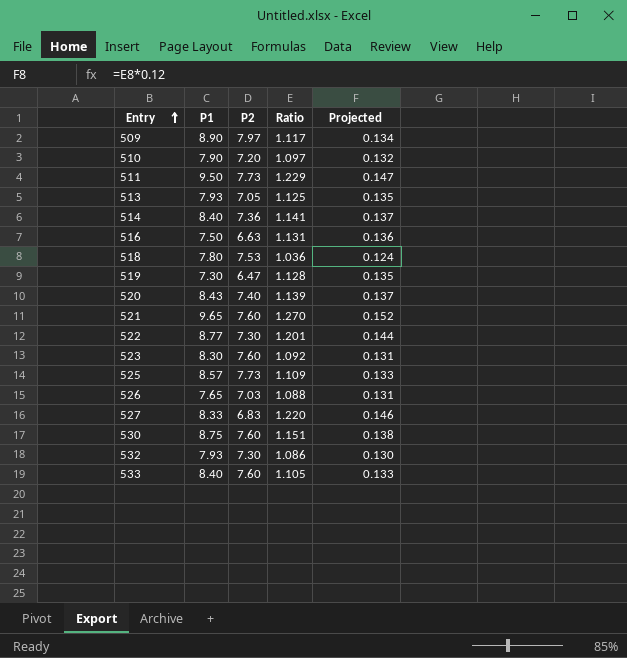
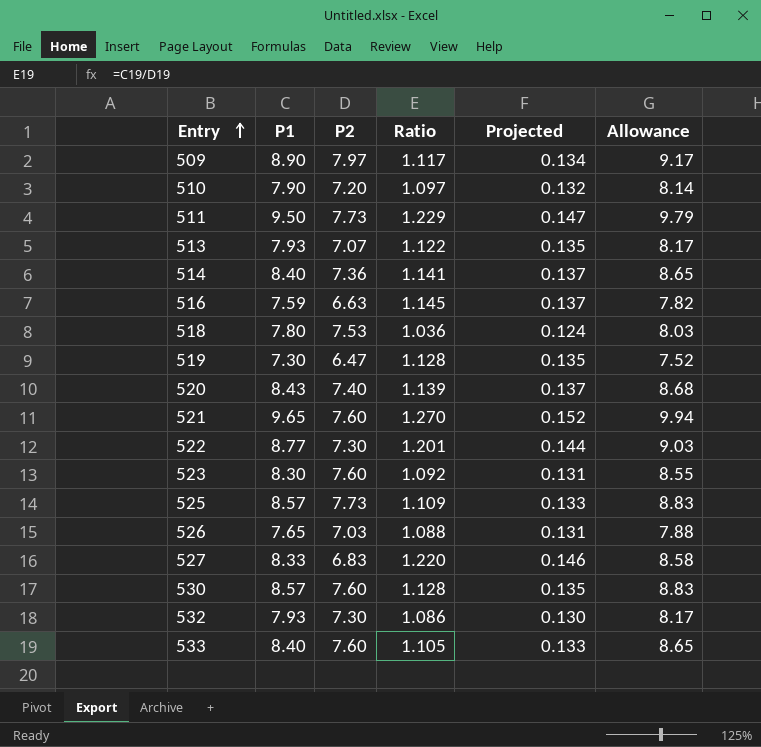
column Allowance | formula: none -> [P1] * 1.03
513 | P2: 7.05 -> 7.07
513 | Ratio: 1.125 -> 1.122
516 | P1: 7.50 -> 7.59
516 | Ratio: 1.131 -> 1.145
516 | Projected: 0.136 -> 0.137
530 | P1: 8.75 -> 8.57
530 | Ratio: 1.151 -> 1.128
530 | Projected: 0.138 -> 0.135

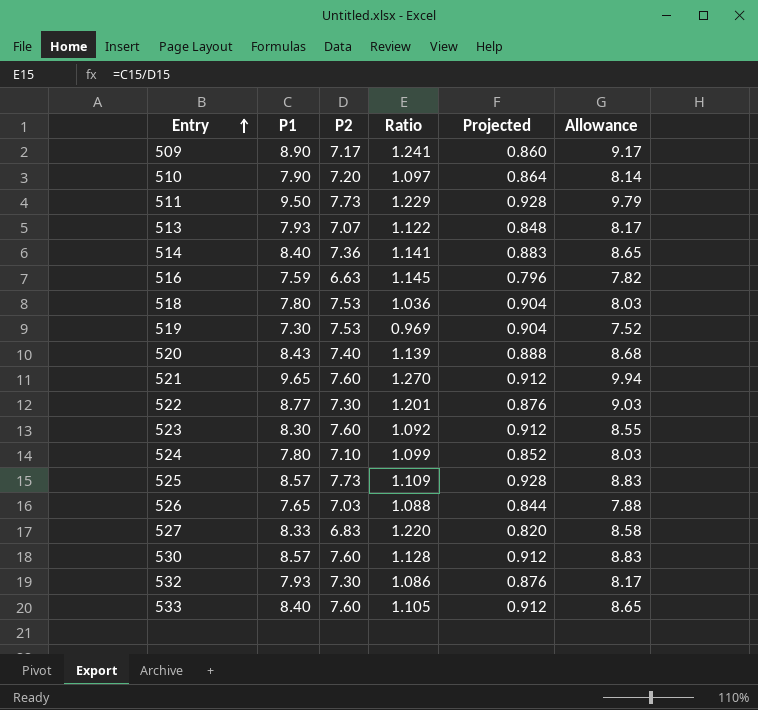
column Projected | formula: [Ratio] * 0.12 -> [P2] * 0.12
509 | P2: 7.97 -> 7.17
509 | Ratio: 1.117 -> 1.241
519 | P2: 6.47 -> 7.53
519 | Ratio: 1.128 -> 0.969
row 524: none -> 7.80 | 7.10 | 1.099 | 0.852 | 8.03

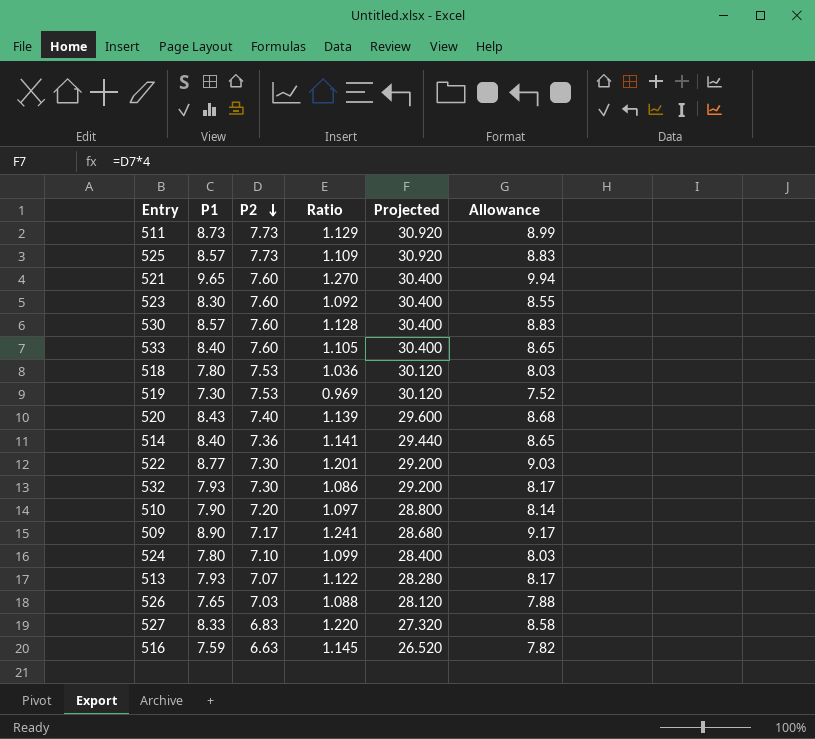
row order: Entry ascending -> P2 descending
column Projected | formula: [P2] * 0.12 -> [P2] * 4
511 | P1: 9.50 -> 8.73
511 | Ratio: 1.229 -> 1.129
511 | Allowance: 9.79 -> 8.99

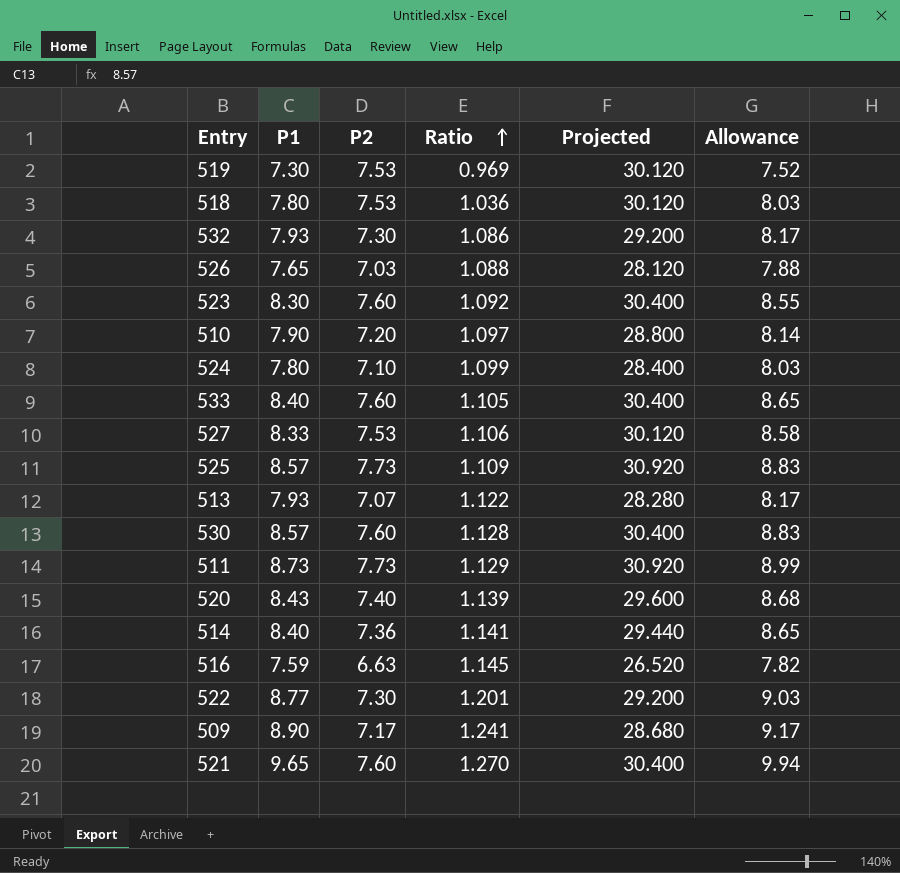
row order: P2 descending -> Ratio ascending
527 | P2: 6.83 -> 7.53
527 | Ratio: 1.220 -> 1.106
527 | Projected: 27.320 -> 30.120

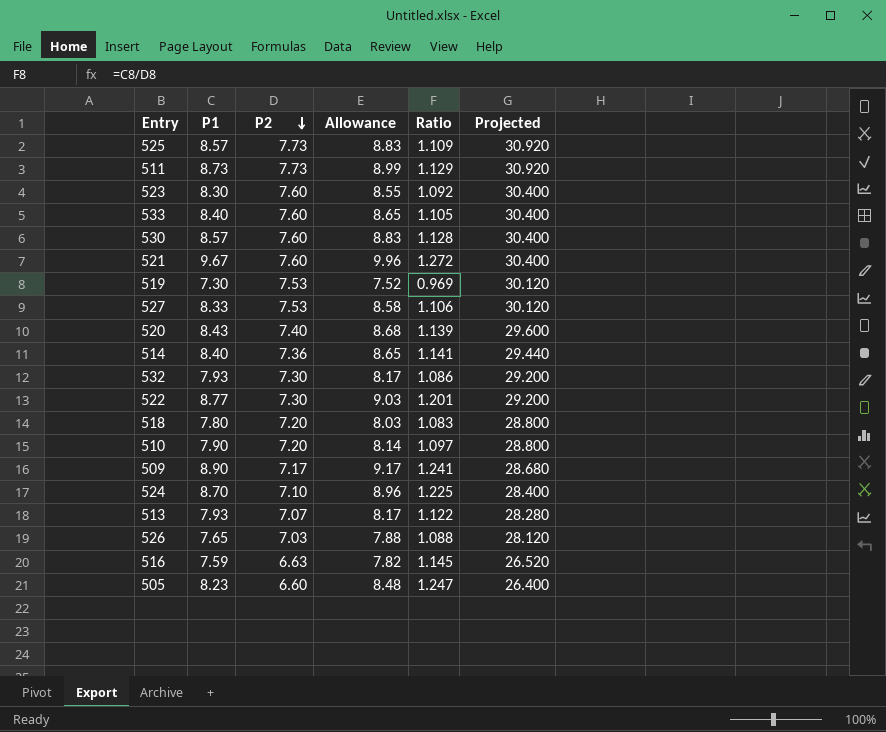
row order: Ratio ascending -> P2 descending
column Allowance | position: 6 -> 4
521 | P1: 9.65 -> 9.67
521 | Allowance: 9.94 -> 9.96
521 | Ratio: 1.270 -> 1.272
518 | P2: 7.53 -> 7.20
518 | Ratio: 1.036 -> 1.083
518 | Projected: 30.120 -> 28.800
524 | P1: 7.80 -> 8.70
524 | Allowance: 8.03 -> 8.96
524 | Ratio: 1.099 -> 1.225
row 505: none -> 8.23 | 6.60 | 8.48 | 1.247 | 26.400

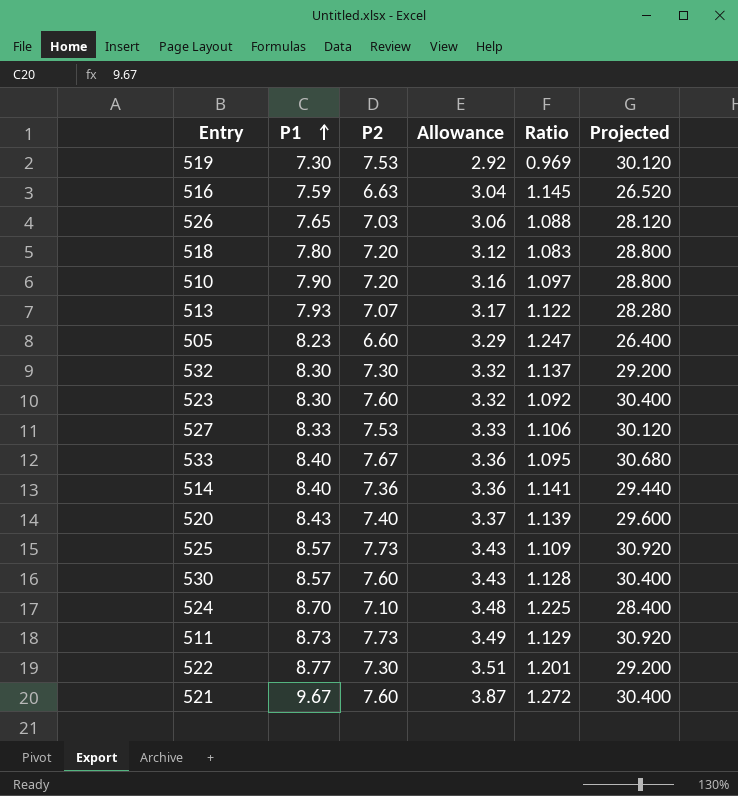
row order: P2 descending -> P1 ascending
column Allowance | formula: [P1] * 1.03 -> [P1] * 0.4
row 509: 8.90 | 7.17 | 9.17 | 1.241 | 28.680 -> none
532 | P1: 7.93 -> 8.30
532 | Ratio: 1.086 -> 1.137
533 | P2: 7.60 -> 7.67
533 | Ratio: 1.105 -> 1.095
533 | Projected: 30.400 -> 30.680

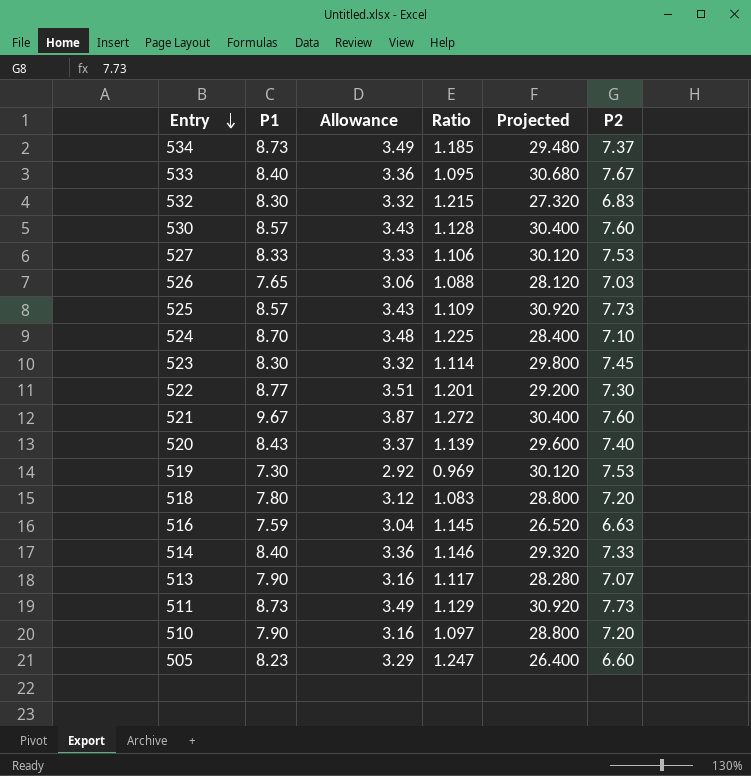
row order: P1 ascending -> Entry descending
column P2 | position: 3 -> 6
row 534: none -> 8.73 | 3.49 | 1.185 | 29.480 | 7.37
532 | Ratio: 1.137 -> 1.215
532 | Projected: 29.200 -> 27.320
532 | P2: 7.30 -> 6.83
523 | Ratio: 1.092 -> 1.114
523 | Projected: 30.400 -> 29.800
523 | P2: 7.60 -> 7.45
514 | Ratio: 1.141 -> 1.146
514 | Projected: 29.440 -> 29.320
514 | P2: 7.36 -> 7.33
513 | P1: 7.93 -> 7.90
513 | Allowance: 3.17 -> 3.16
513 | Ratio: 1.122 -> 1.117

